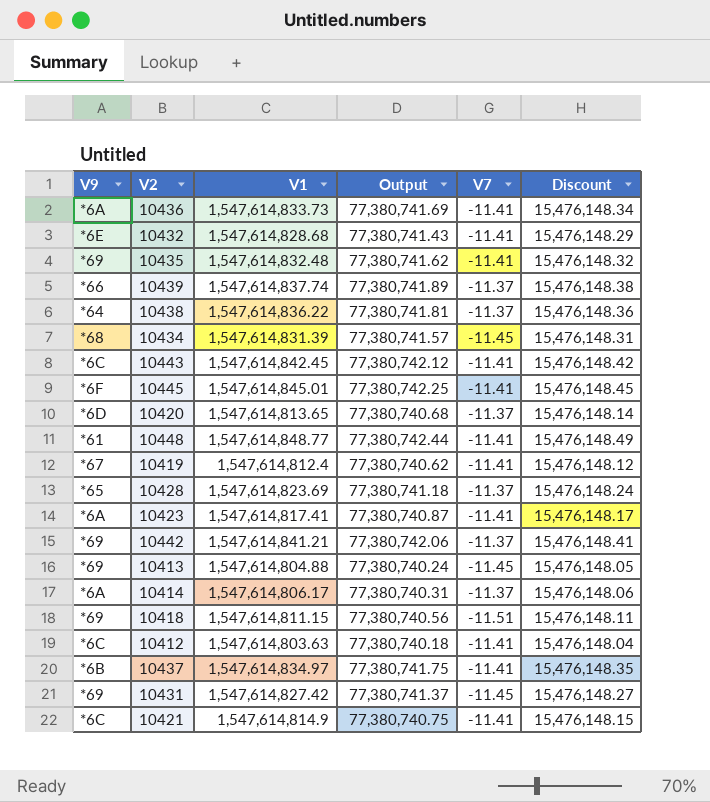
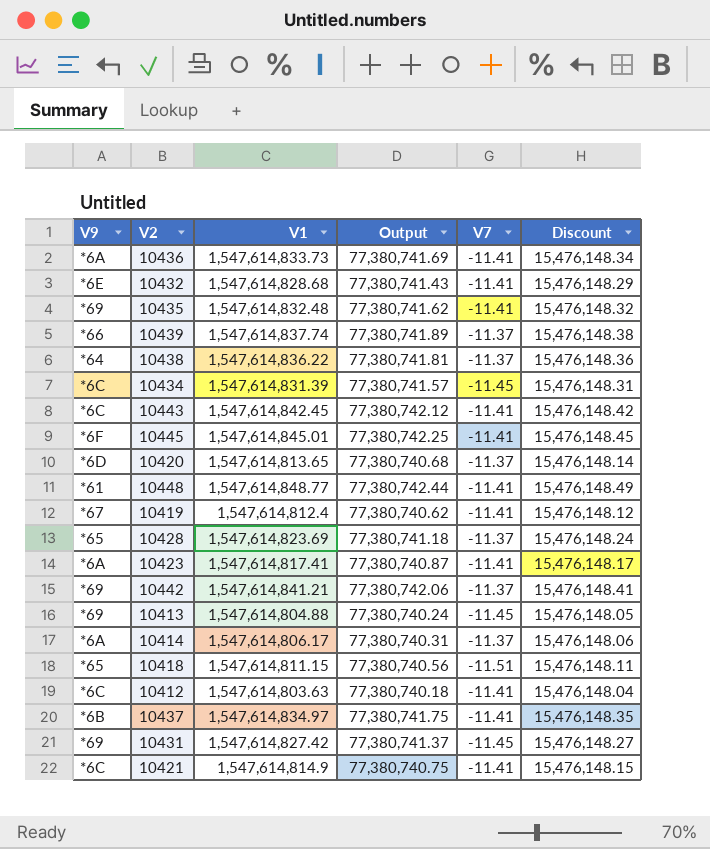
10434 | V9: *68 -> *6C
10418 | V9: *69 -> *65

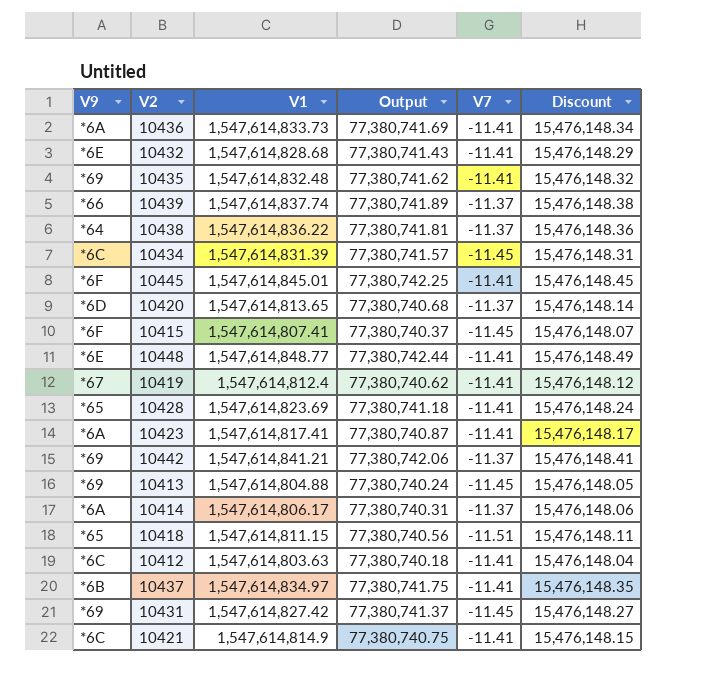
row 10443: *6C | 1,547,614,842.45 | 77,380,742.12 | -11.41 | 15,476,148.42 -> none
row 10415: none -> *6F | 1,547,614,807.41 | 77,380,740.37 | -11.45 | 15,476,148.07
10448 | V9: *61 -> *6E
10428 | V7: -11.37 -> -11.41

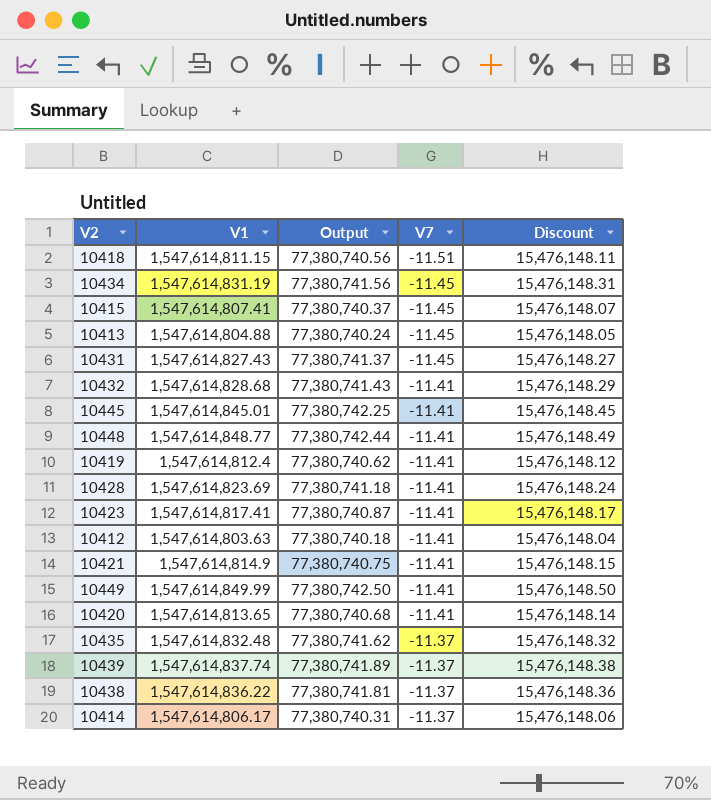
row order: none -> V7 ascending
column V9 | position: 1 -> none
row 10436: *6A | 1,547,614,833.73 | 77,380,741.69 | -11.41 | 15,476,148.34 -> none
row 10442: *69 | 1,547,614,841.21 | 77,380,742.06 | -11.37 | 15,476,148.41 -> none
row 10437: *6B | 1,547,614,834.97 | 77,380,741.75 | -11.41 | 15,476,148.35 -> none
10434 | V1: 1,547,614,831.39 -> 1,547,614,831.19
10434 | Output: 77,380,741.57 -> 77,380,741.56
10431 | V1: 1,547,614,827.42 -> 1,547,614,827.43
row 10449: none -> 1,547,614,849.99 | 77,380,742.50 | -11.41 | 15,476,148.50
10420 | V7: -11.37 -> -11.41
10435 | V7: -11.41 -> -11.37

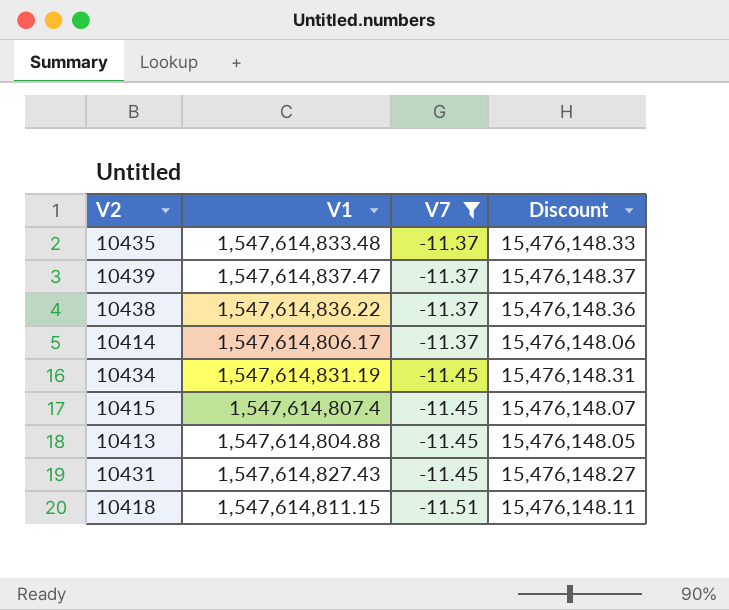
filter: none -> V7 != -11.41
row order: V7 ascending -> V7 descending
column Output | formula: [V1] * 0.05 -> none
10435 | V1: 1,547,614,832.48 -> 1,547,614,833.48
10435 | Discount: 15,476,148.32 -> 15,476,148.33
10439 | V1: 1,547,614,837.74 -> 1,547,614,837.47
10439 | Discount: 15,476,148.38 -> 15,476,148.37
10415 | V1: 1,547,614,807.41 -> 1,547,614,807.4

